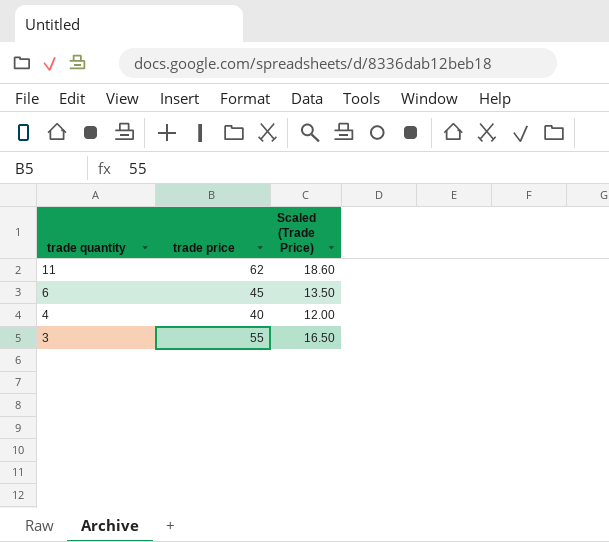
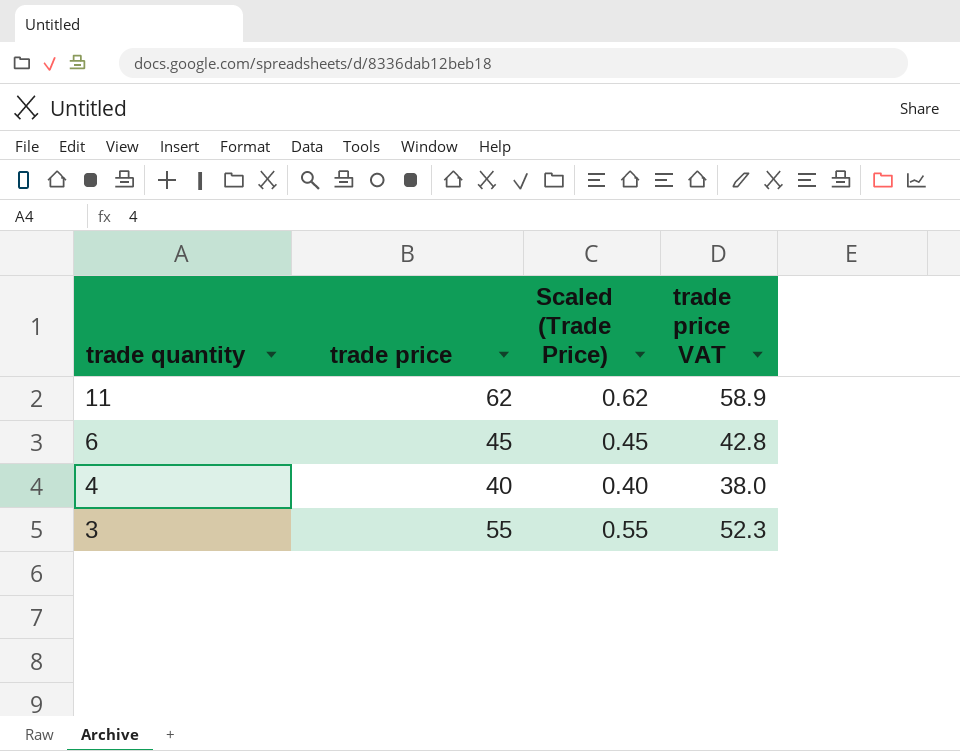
column Scaled (Trade Price) | formula: [trade price] * 0.3 -> [trade price] * 0.01
column trade price VAT | formula: none -> [trade price] * 0.95

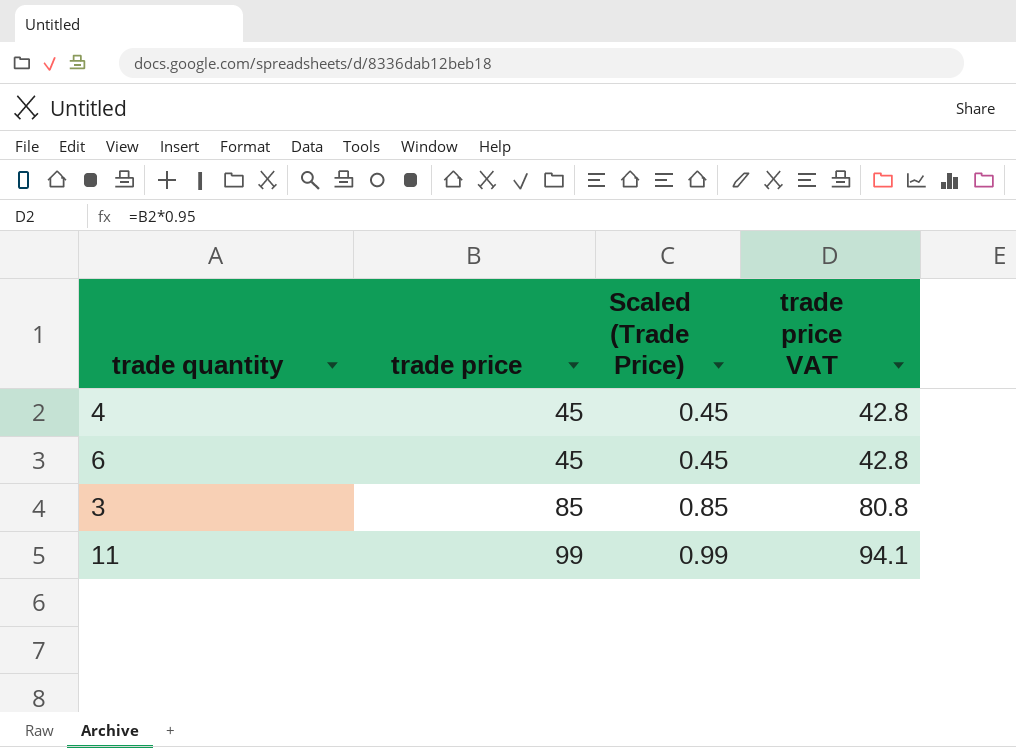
row order: trade quantity descending -> trade price ascending
4 | trade price: 40 -> 45
4 | Scaled (Trade Price): 0.40 -> 0.45
4 | trade price VAT: 38.0 -> 42.8
3 | trade price: 55 -> 85
3 | Scaled (Trade Price): 0.55 -> 0.85
3 | trade price VAT: 52.3 -> 80.8
11 | trade price: 62 -> 99
11 | Scaled (Trade Price): 0.62 -> 0.99
11 | trade price VAT: 58.9 -> 94.1

